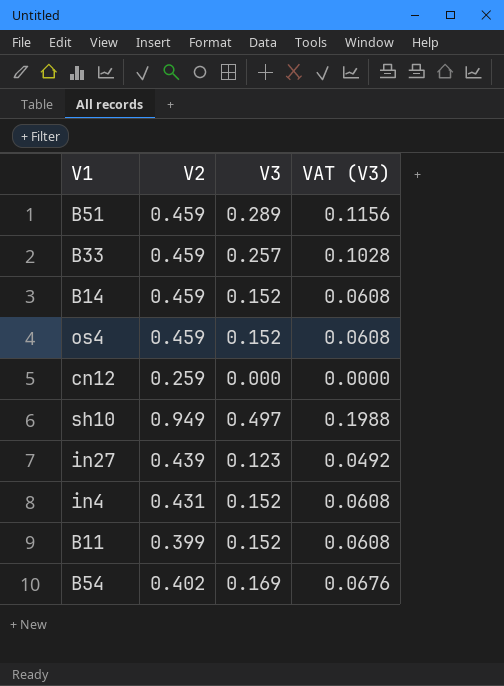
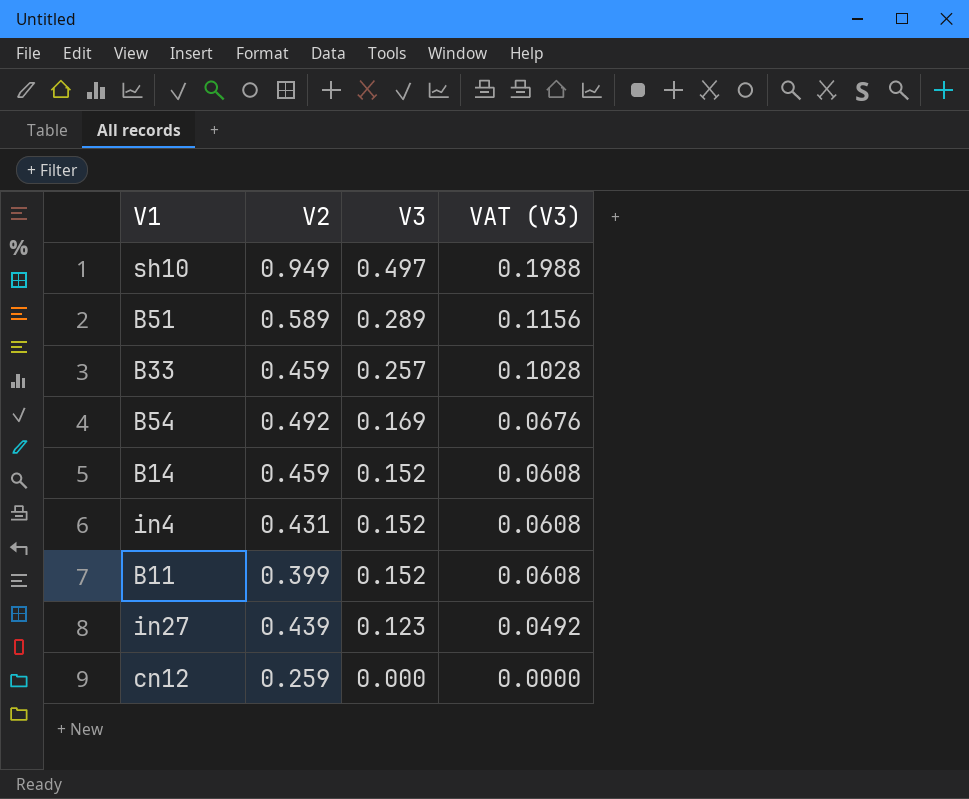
row order: none -> V3 descending
row os4: 0.459 | 0.152 | 0.0608 -> none
B51 | V2: 0.459 -> 0.589
B54 | V2: 0.402 -> 0.492

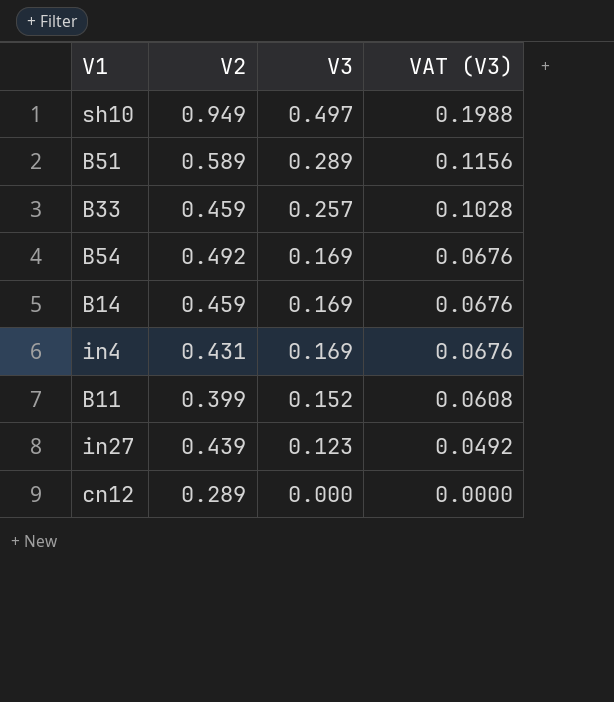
B14 | V3: 0.152 -> 0.169
B14 | VAT (V3): 0.0608 -> 0.0676
in4 | V3: 0.152 -> 0.169
in4 | VAT (V3): 0.0608 -> 0.0676
cn12 | V2: 0.259 -> 0.289

